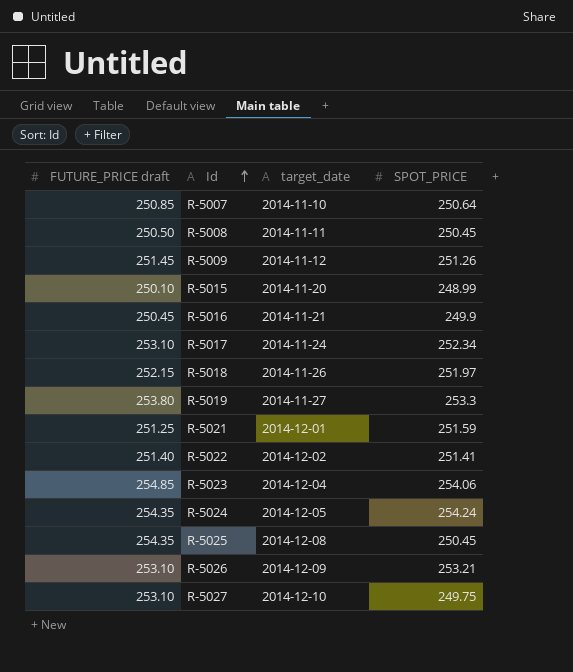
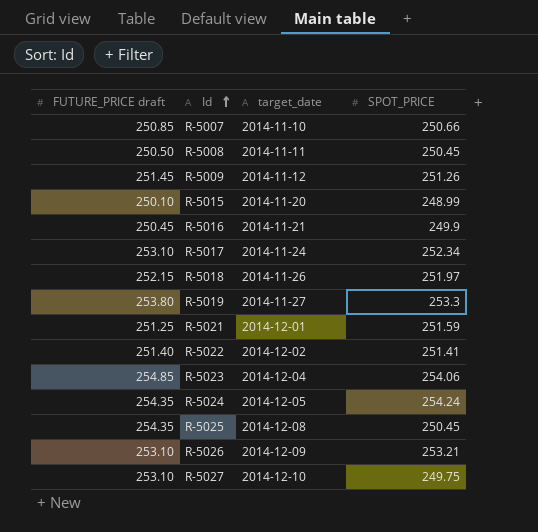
R-5007 | SPOT_PRICE: 250.64 -> 250.66

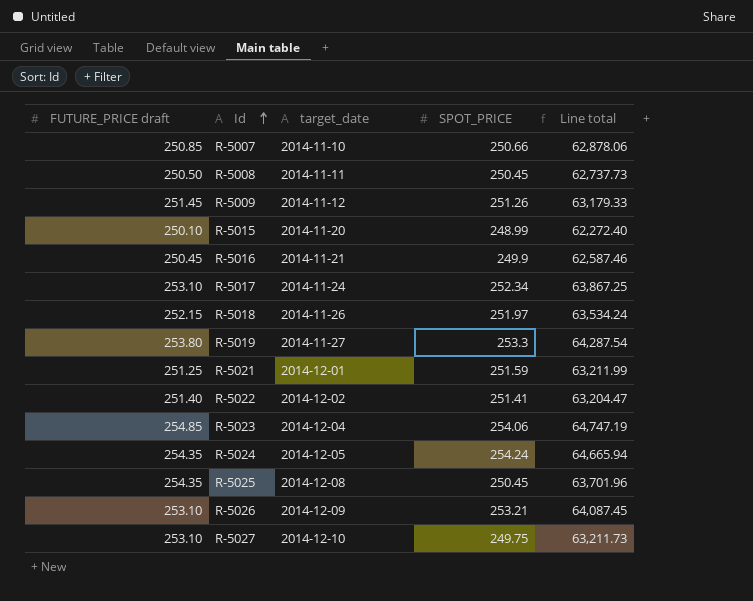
column Line total | formula: none -> [FUTURE_PRICE draft] * [SPOT_PRICE]

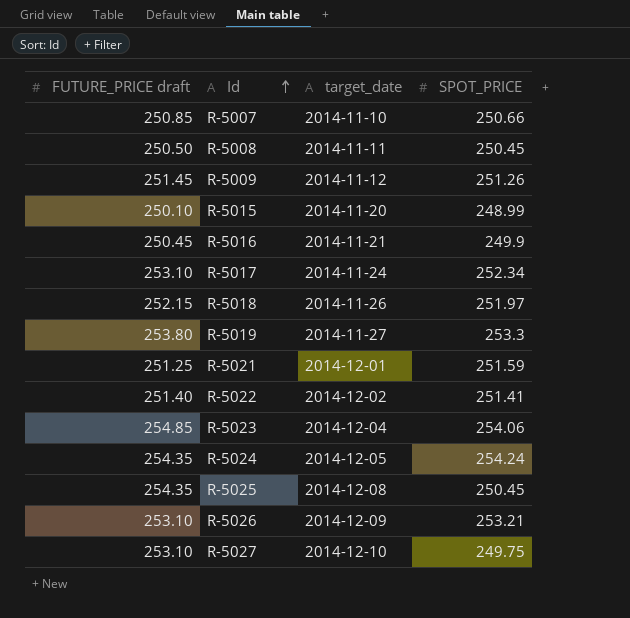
column Line total | formula: [FUTURE_PRICE draft] * [SPOT_PRICE] -> none

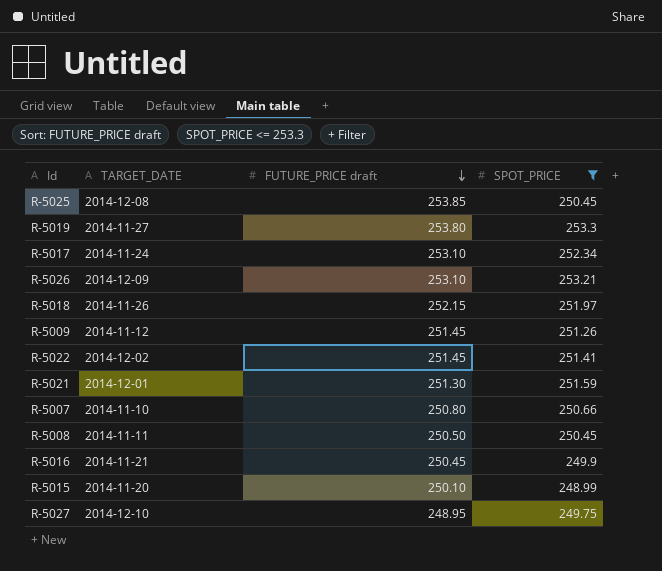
filter: none -> SPOT_PRICE <= 253.3
row order: Id ascending -> FUTURE_PRICE draft descending
column name: target_date -> TARGET_DATE
column FUTURE_PRICE draft | position: 1 -> 3
R-5025 | FUTURE_PRICE draft: 254.35 -> 253.85
R-5022 | FUTURE_PRICE draft: 251.40 -> 251.45
R-5021 | FUTURE_PRICE draft: 251.25 -> 251.30
R-5007 | FUTURE_PRICE draft: 250.85 -> 250.80
R-5027 | FUTURE_PRICE draft: 253.10 -> 248.95

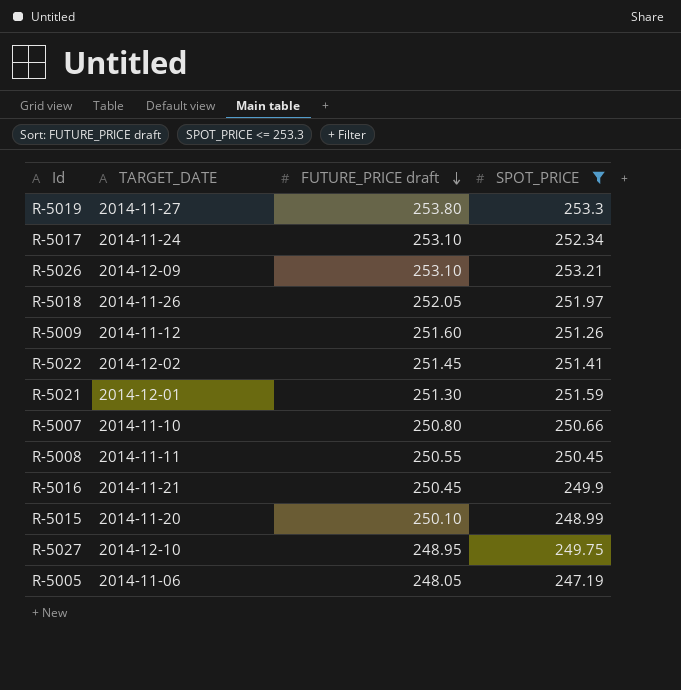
row R-5025: 2014-12-08 | 253.85 | 250.45 -> none
R-5018 | FUTURE_PRICE draft: 252.15 -> 252.05
R-5009 | FUTURE_PRICE draft: 251.45 -> 251.60
R-5008 | FUTURE_PRICE draft: 250.50 -> 250.55
row R-5005: none -> 2014-11-06 | 248.05 | 247.19

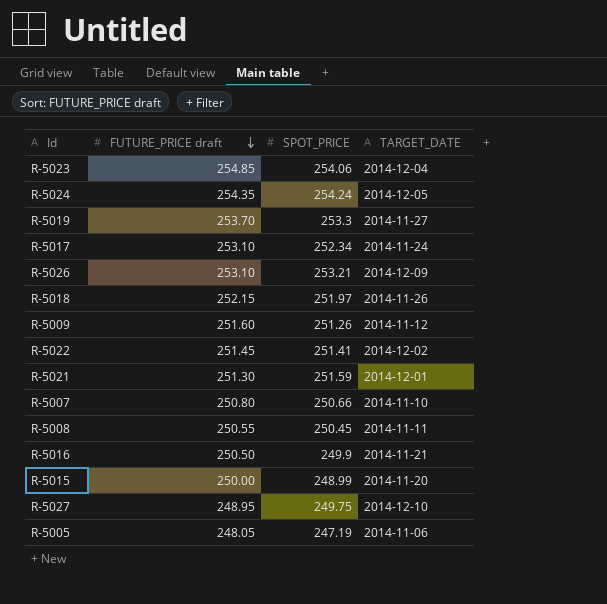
filter: SPOT_PRICE <= 253.3 -> none
column TARGET_DATE | position: 2 -> 4
R-5019 | FUTURE_PRICE draft: 253.80 -> 253.70
R-5018 | FUTURE_PRICE draft: 252.05 -> 252.15
R-5016 | FUTURE_PRICE draft: 250.45 -> 250.50
R-5015 | FUTURE_PRICE draft: 250.10 -> 250.00

